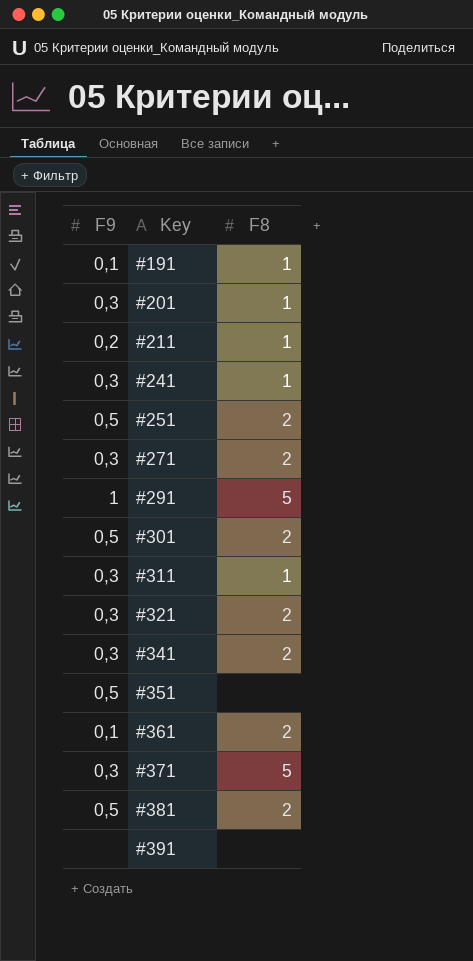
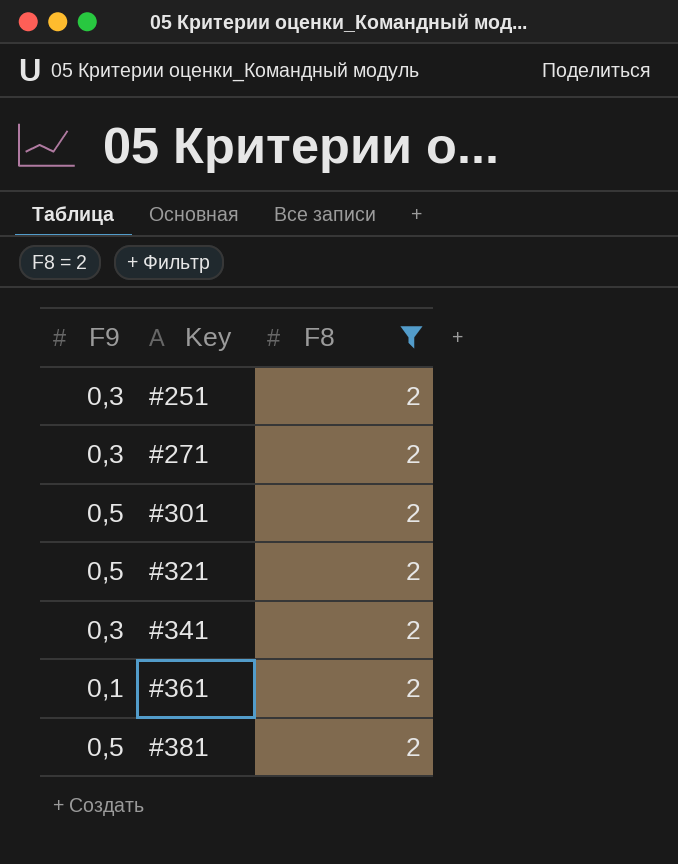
filter: none -> F8 = 2
#251 | F9: 0,5 -> 0,3
#321 | F9: 0,3 -> 0,5

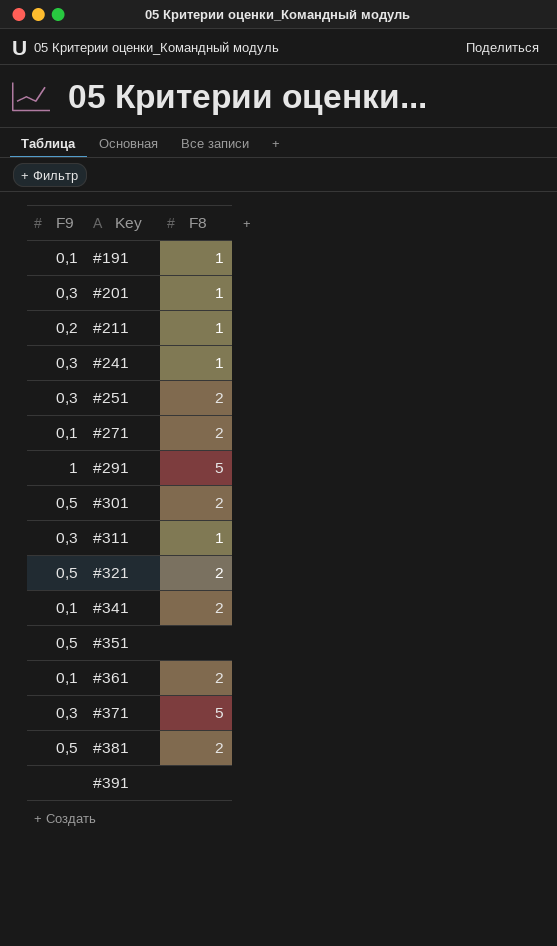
filter: F8 = 2 -> none
#271 | F9: 0,3 -> 0,1
#341 | F9: 0,3 -> 0,1

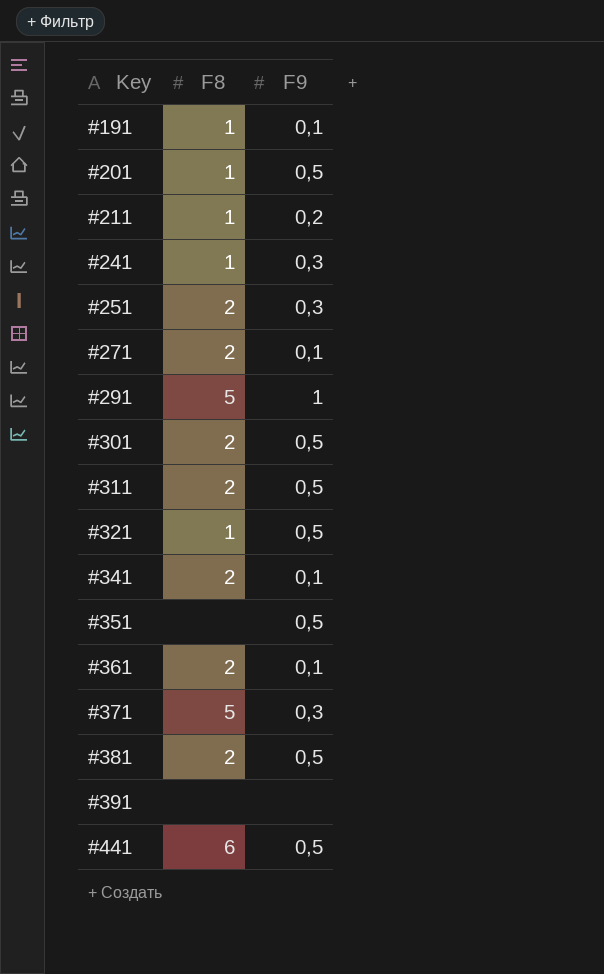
column F9 | position: 1 -> 3
#201 | F9: 0,3 -> 0,5
#311 | F8: 1 -> 2
#311 | F9: 0,3 -> 0,5
#321 | F8: 2 -> 1
row #441: none -> 6 | 0,5

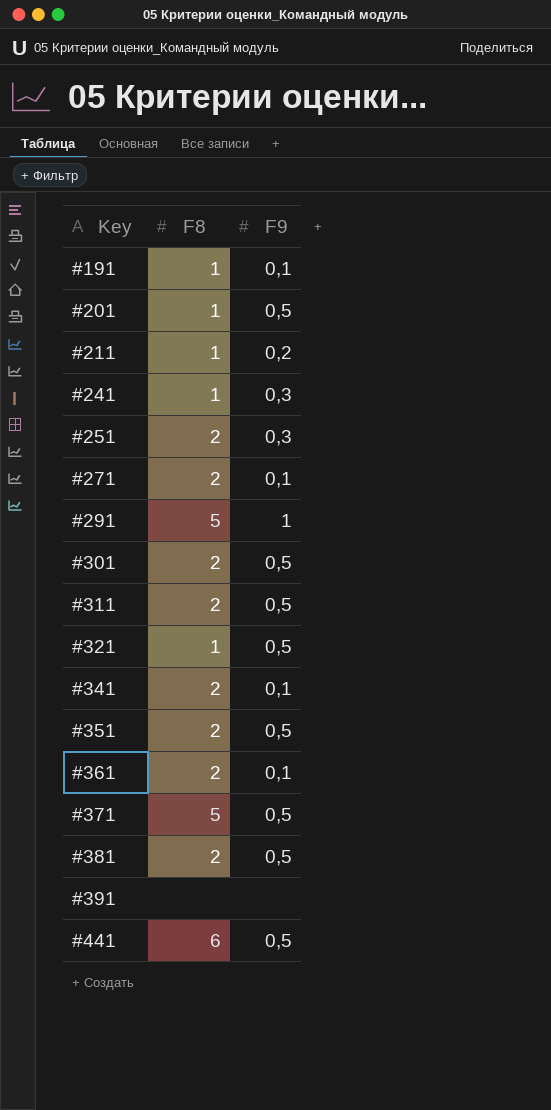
#351 | F8: none -> 2
#371 | F9: 0,3 -> 0,5

